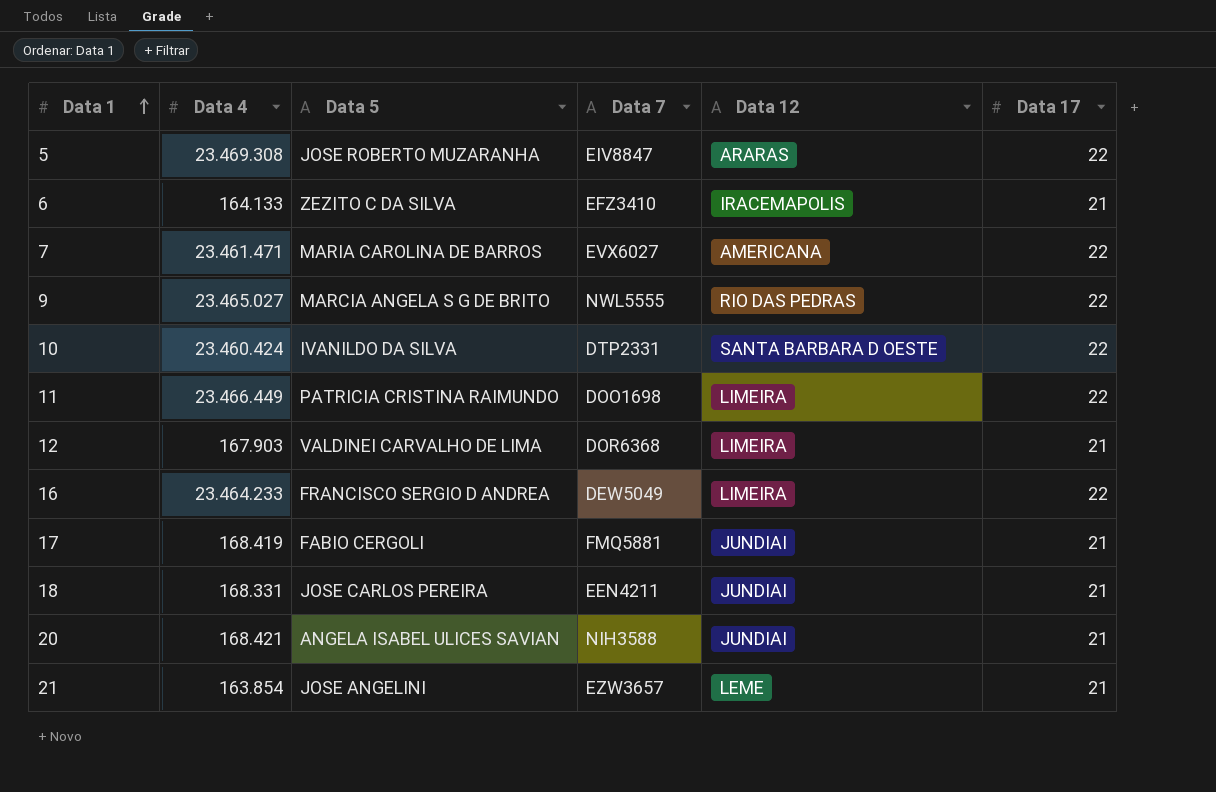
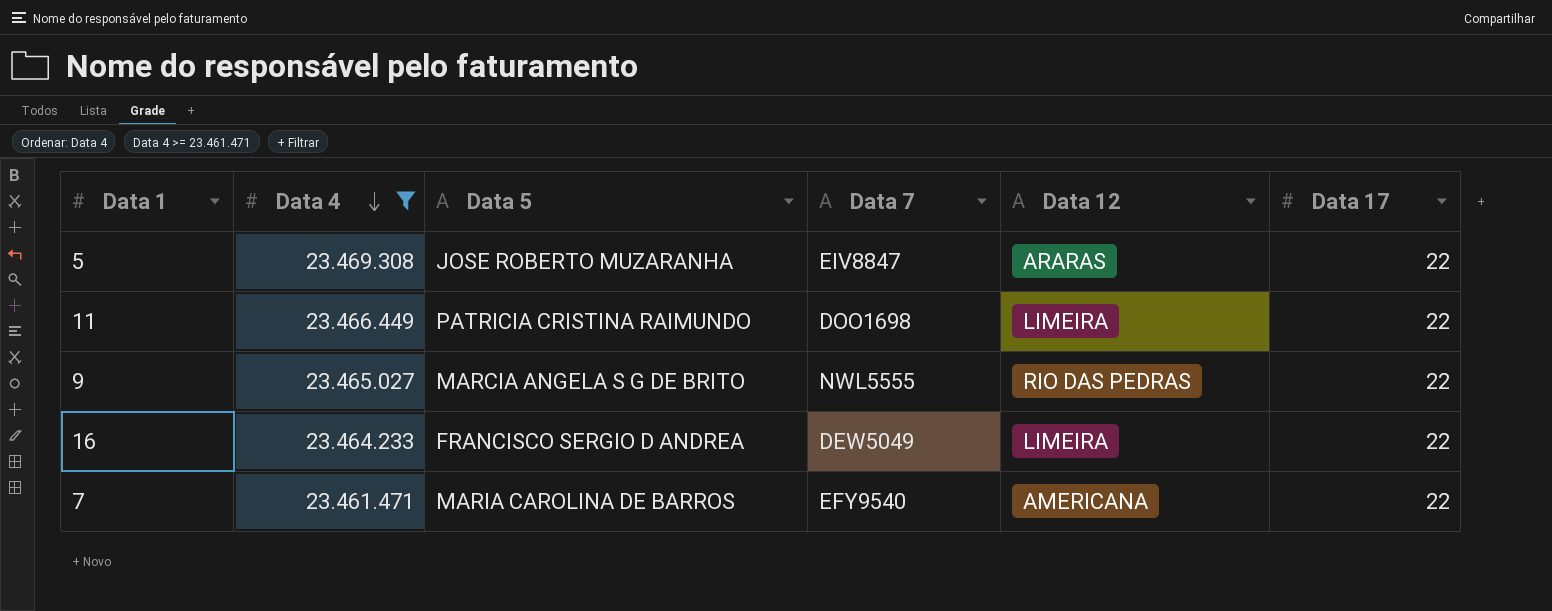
filter: none -> Data 4 >= 23.461.471
row order: Data 1 ascending -> Data 4 descending
7 | Data 7: EVX6027 -> EFY9540

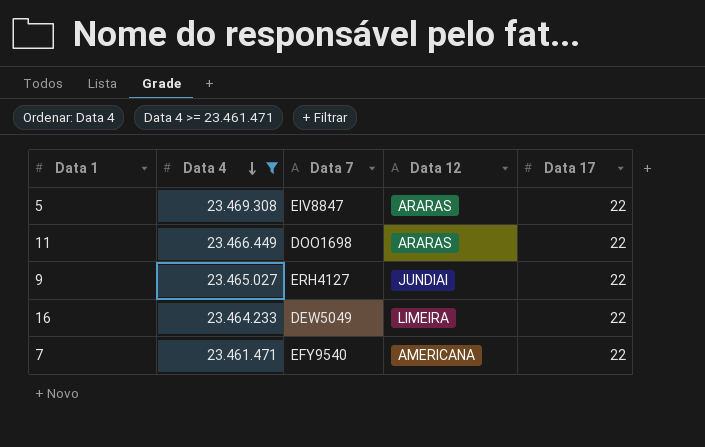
column Data 5 | position: 3 -> none
11 | Data 12: LIMEIRA -> ARARAS
9 | Data 7: NWL5555 -> ERH4127
9 | Data 12: RIO DAS PEDRAS -> JUNDIAI

